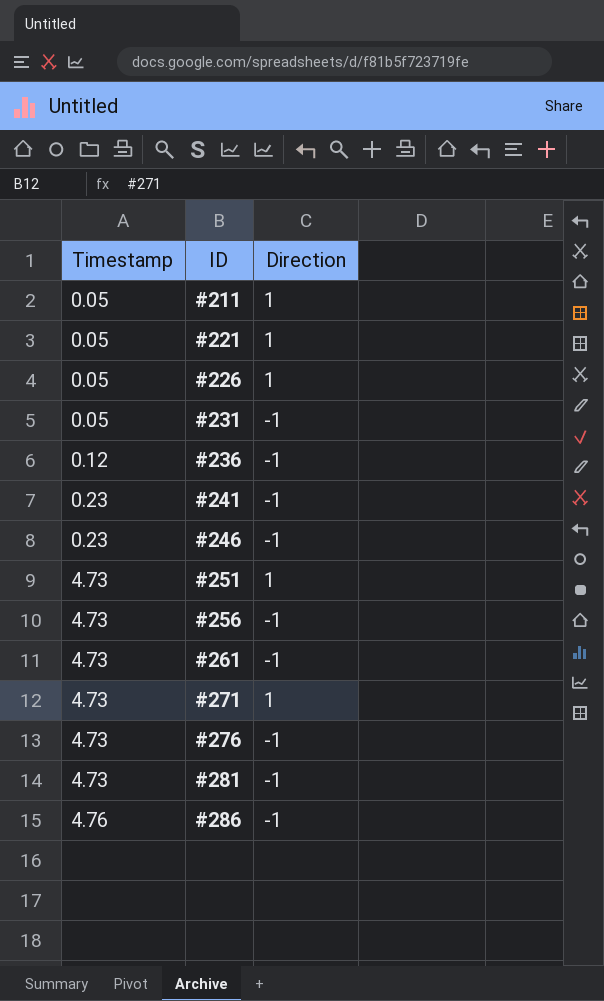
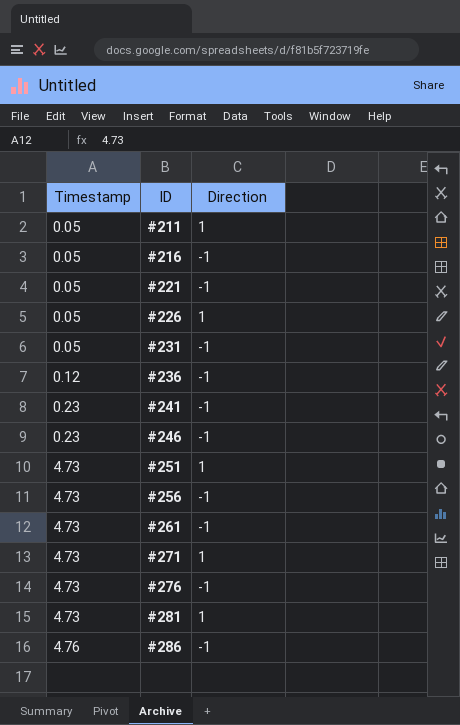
row #216: none -> 0.05 | -1
#221 | Direction: 1 -> -1
#281 | Direction: -1 -> 1

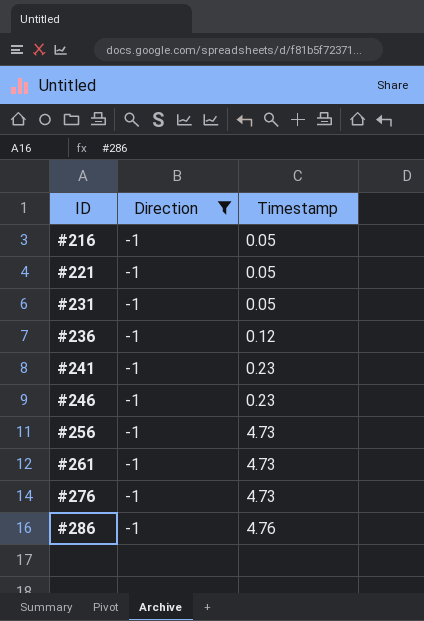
filter: none -> Direction = -1
column Timestamp | position: 1 -> 3

